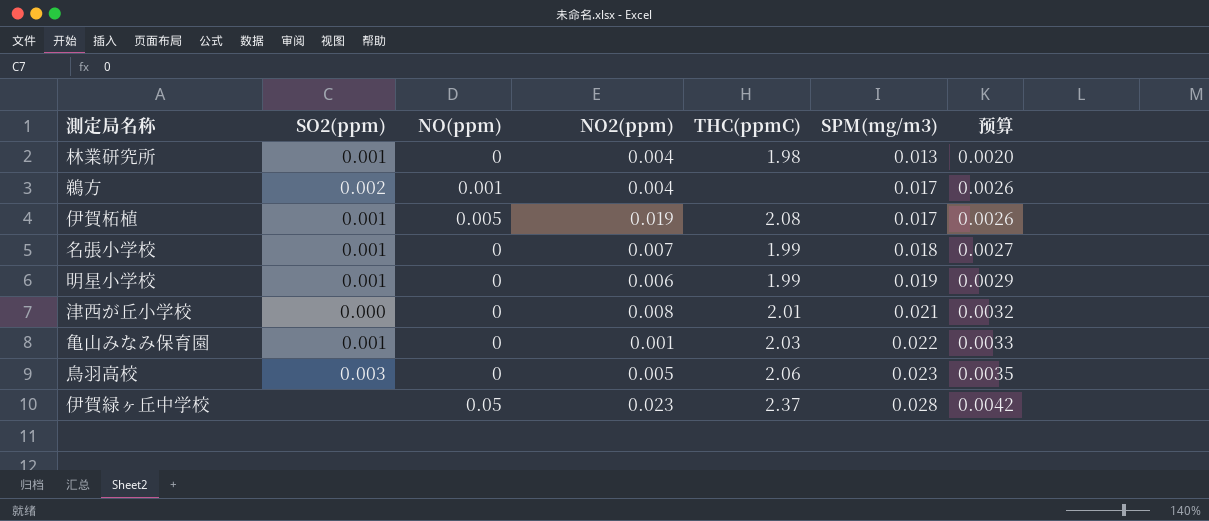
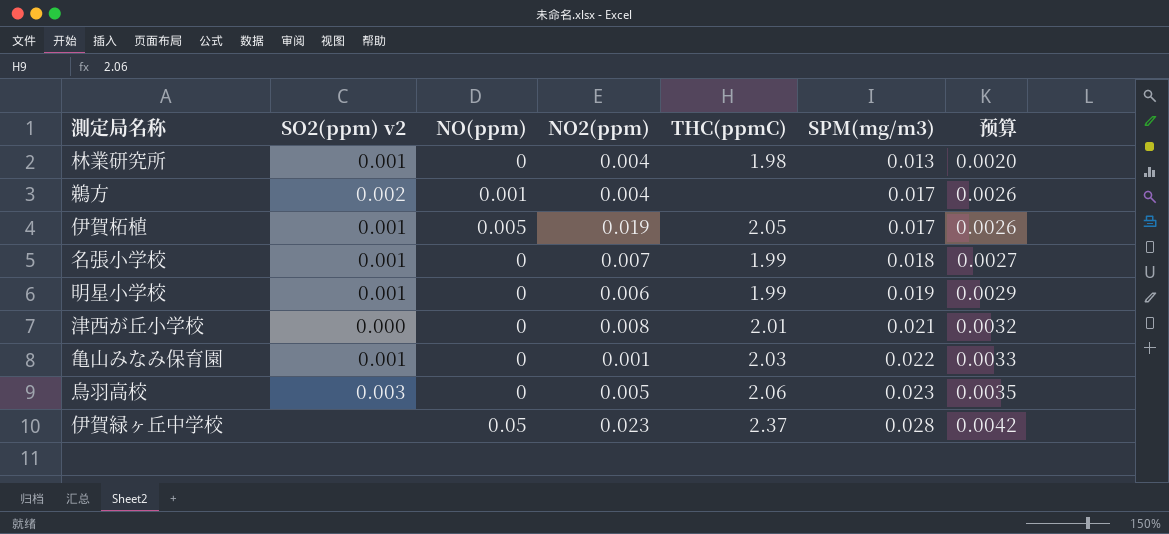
column name: SO2(ppm) -> SO2(ppm) v2
伊賀柘植 | THC(ppmC): 2.08 -> 2.05

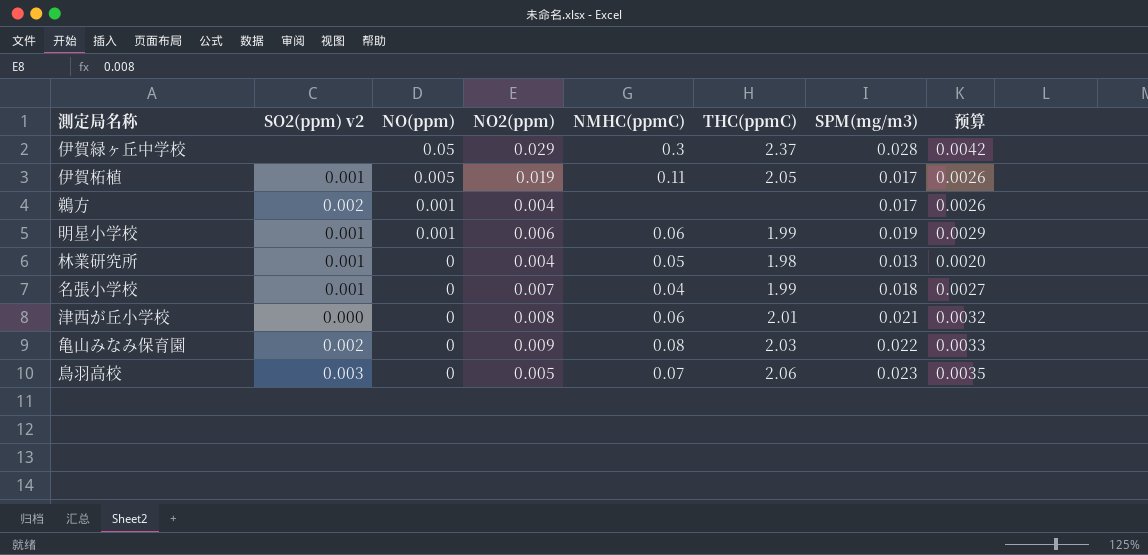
row order: SPM(mg/m3) ascending -> NO(ppm) descending
column NMHC(ppmC) | position: none -> 5
伊賀緑ヶ丘中学校 | NO2(ppm): 0.023 -> 0.029
明星小学校 | NO(ppm): 0 -> 0.001
亀山みなみ保育園 | SO2(ppm) v2: 0.001 -> 0.002
亀山みなみ保育園 | NO2(ppm): 0.001 -> 0.009

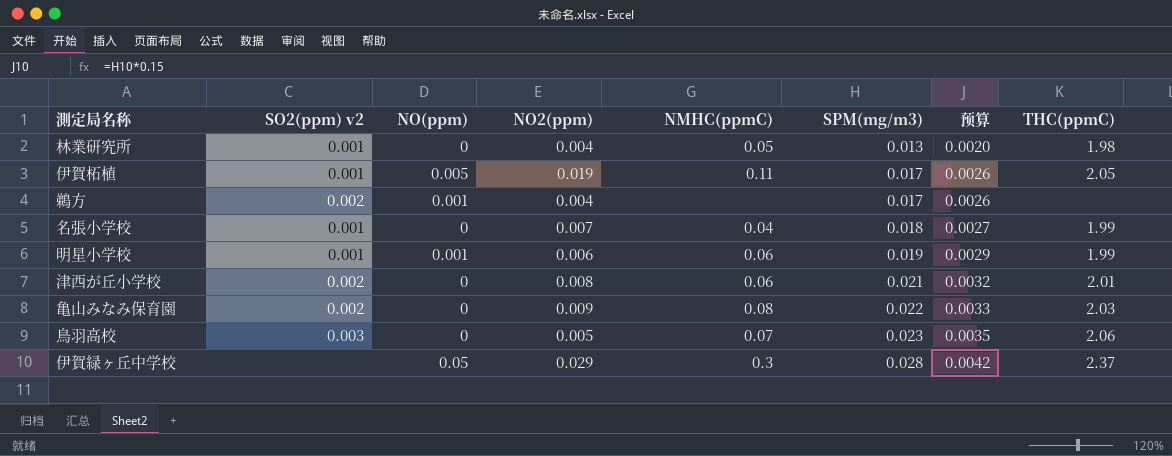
row order: NO(ppm) descending -> SPM(mg/m3) ascending
column THC(ppmC) | position: 6 -> 8
津西が丘小学校 | SO2(ppm) v2: 0.000 -> 0.002

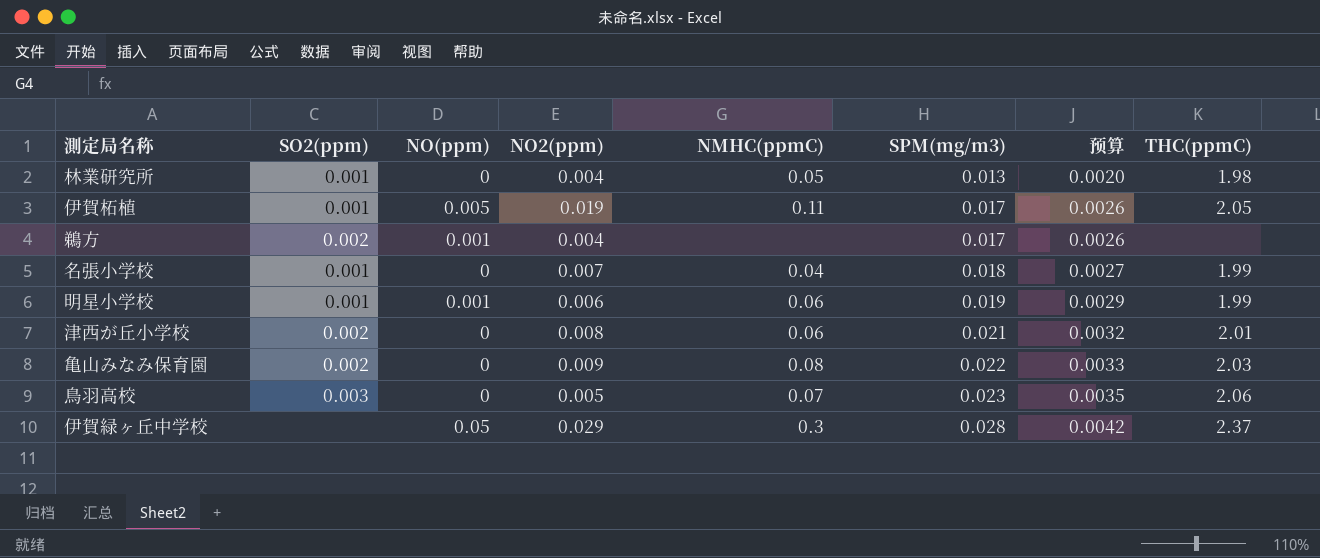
column name: SO2(ppm) v2 -> SO2(ppm)

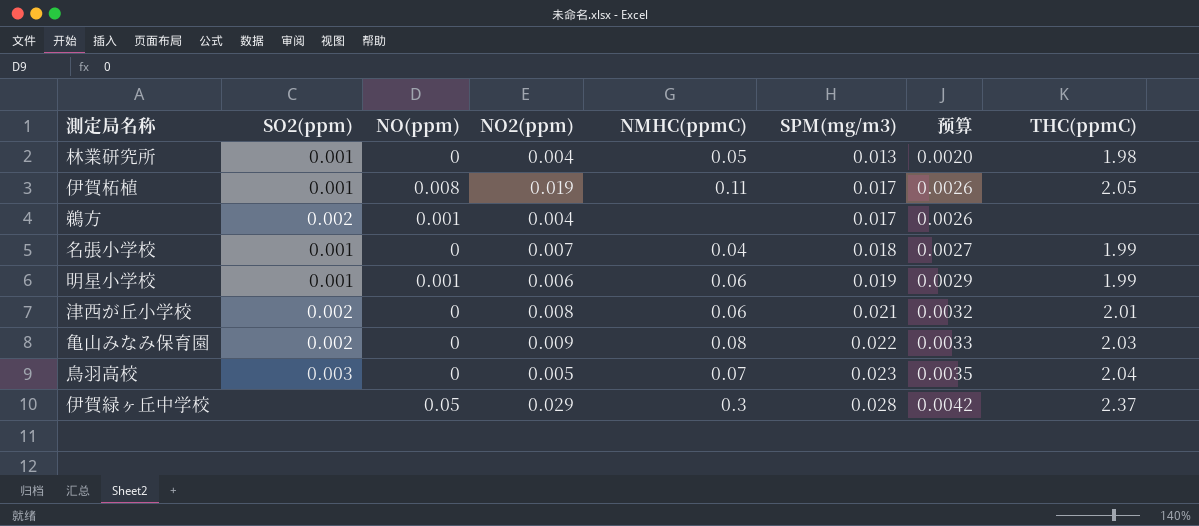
伊賀柘植 | NO(ppm): 0.005 -> 0.008
鳥羽高校 | THC(ppmC): 2.06 -> 2.04

